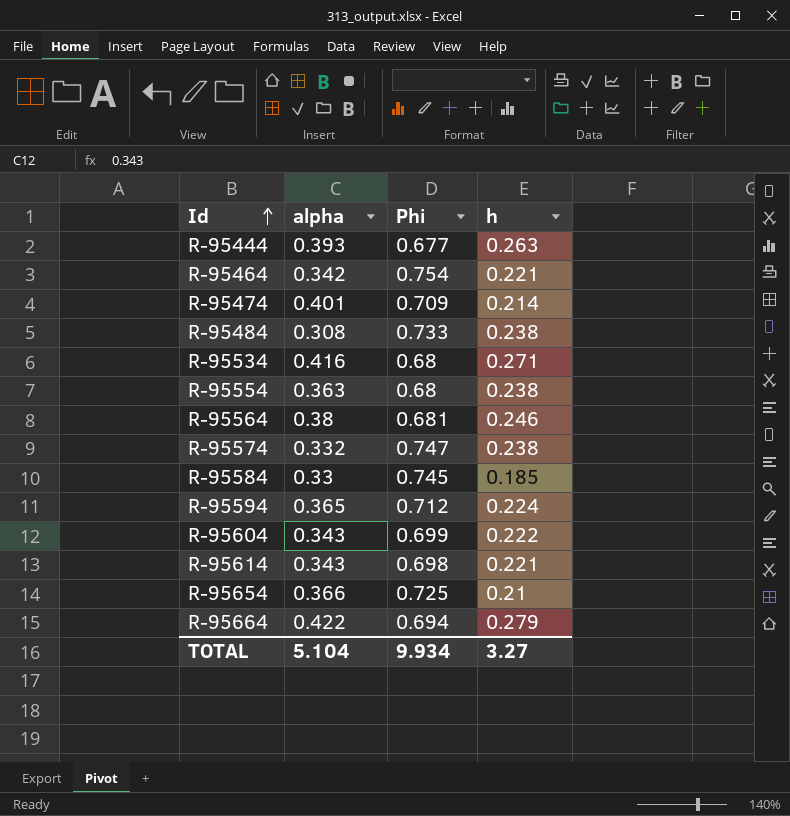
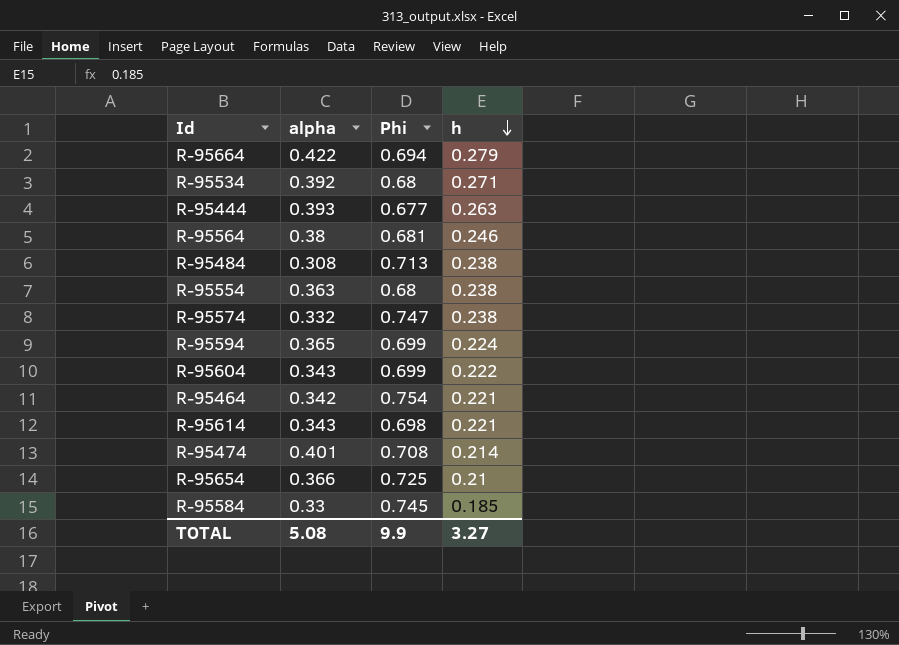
row order: Id ascending -> h descending
R-95534 | alpha: 0.416 -> 0.392
R-95484 | Phi: 0.733 -> 0.713
R-95594 | Phi: 0.712 -> 0.699
R-95474 | Phi: 0.709 -> 0.708
TOTAL | alpha: 5.104 -> 5.08
TOTAL | Phi: 9.934 -> 9.9

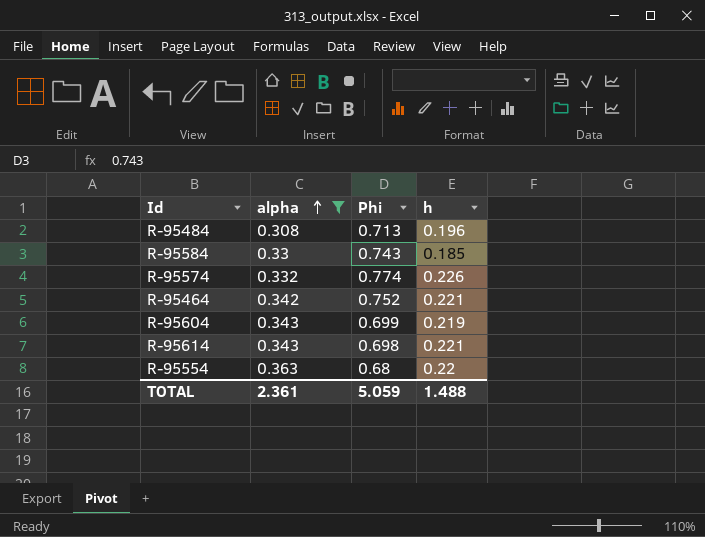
filter: none -> alpha <= 0.363
row order: h descending -> alpha ascending
R-95484 | h: 0.238 -> 0.196
R-95584 | Phi: 0.745 -> 0.743
R-95574 | Phi: 0.747 -> 0.774
R-95574 | h: 0.238 -> 0.226
R-95464 | Phi: 0.754 -> 0.752
R-95604 | h: 0.222 -> 0.219
R-95554 | h: 0.238 -> 0.22
TOTAL | alpha: 5.08 -> 2.361
TOTAL | Phi: 9.9 -> 5.059
TOTAL | h: 3.27 -> 1.488

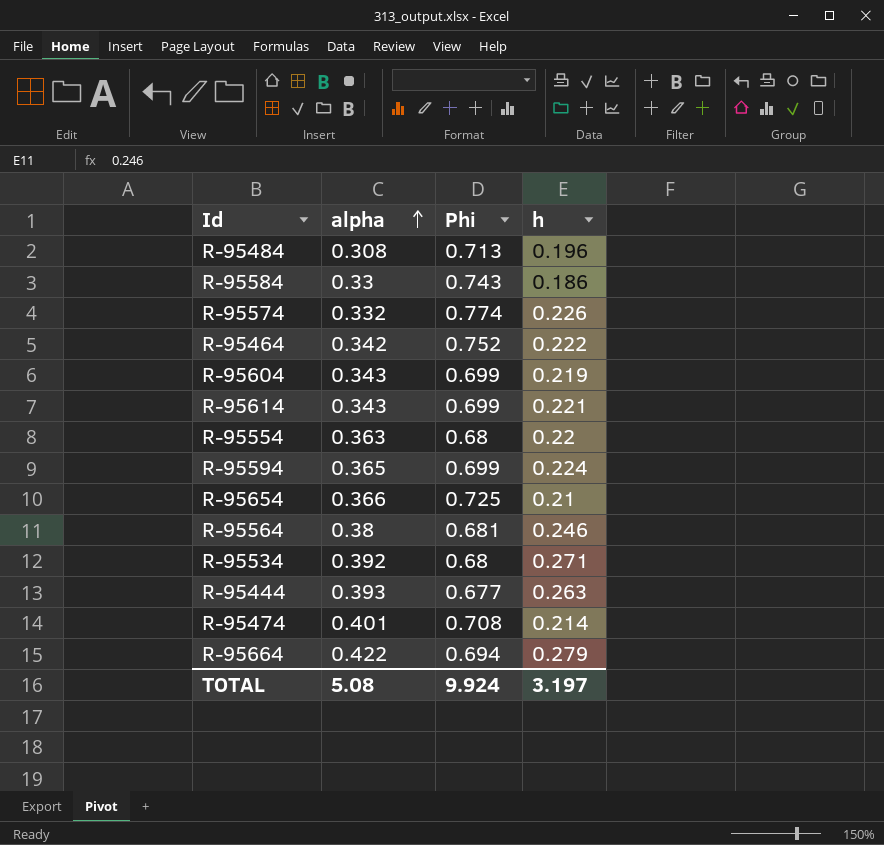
filter: alpha <= 0.363 -> none
R-95584 | h: 0.185 -> 0.186
R-95464 | h: 0.221 -> 0.222
R-95614 | Phi: 0.698 -> 0.699
TOTAL | alpha: 2.361 -> 5.08
TOTAL | Phi: 5.059 -> 9.924
TOTAL | h: 1.488 -> 3.197

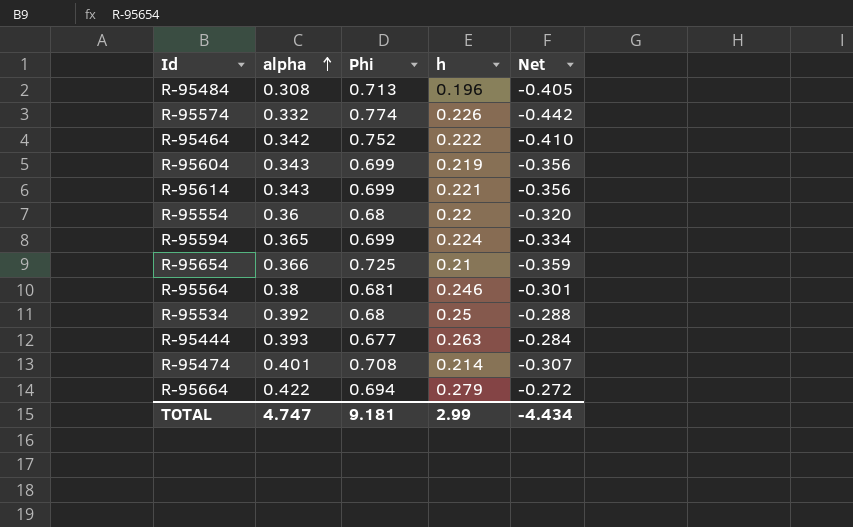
column Net | formula: none -> [alpha] - [Phi]
row R-95584: 0.33 | 0.743 | 0.186 -> none
R-95554 | alpha: 0.363 -> 0.36
R-95534 | h: 0.271 -> 0.25
TOTAL | alpha: 5.08 -> 4.747
TOTAL | Phi: 9.924 -> 9.181
TOTAL | h: 3.197 -> 2.99

